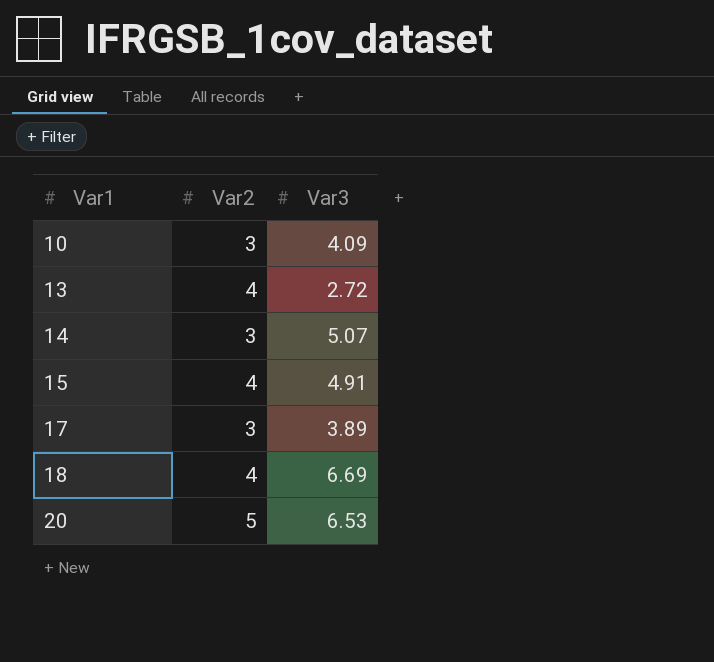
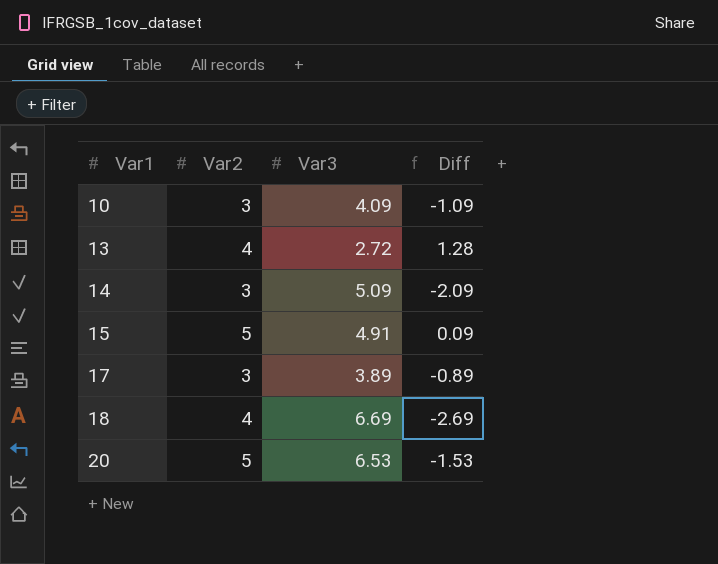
column Diff | formula: none -> [Var2] - [Var3]
14 | Var3: 5.07 -> 5.09
15 | Var2: 4 -> 5

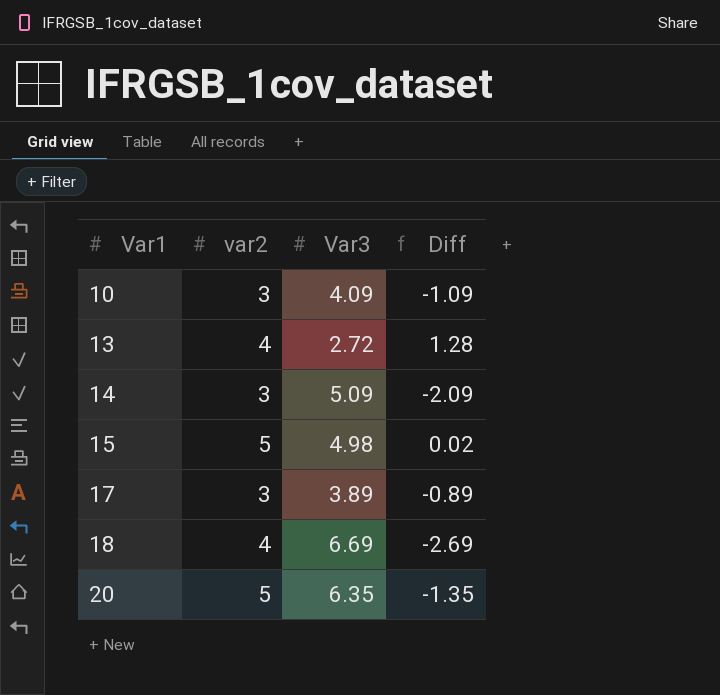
column name: Var2 -> var2
15 | Var3: 4.91 -> 4.98
15 | Diff: 0.09 -> 0.02
20 | Var3: 6.53 -> 6.35
20 | Diff: -1.53 -> -1.35

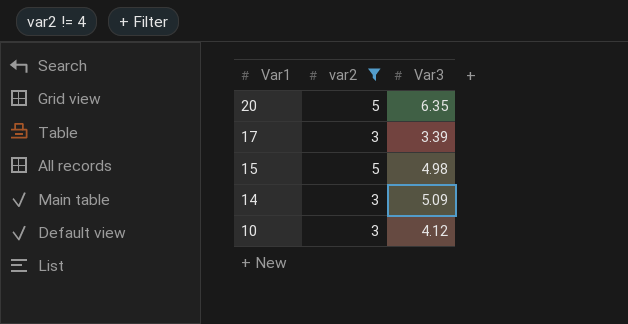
filter: none -> var2 != 4
row order: Var1 ascending -> Var1 descending
column Diff | formula: [var2] - [Var3] -> none
17 | Var3: 3.89 -> 3.39
10 | Var3: 4.09 -> 4.12

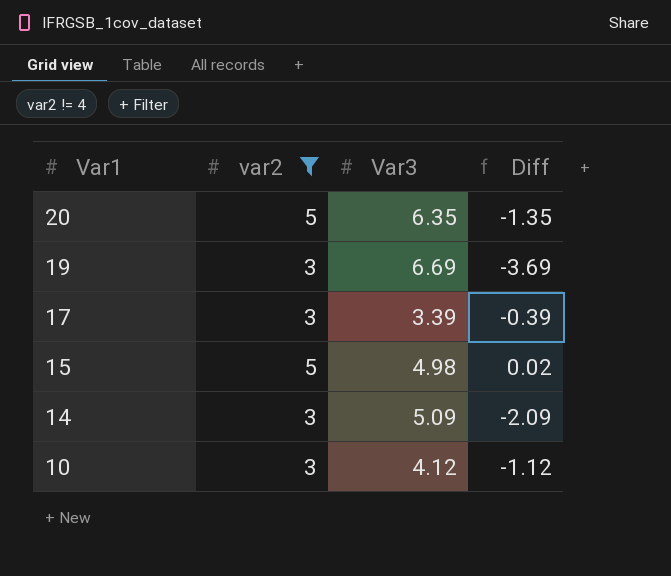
column Diff | formula: none -> [var2] - [Var3]
row 19: none -> 3 | 6.69 | -3.69

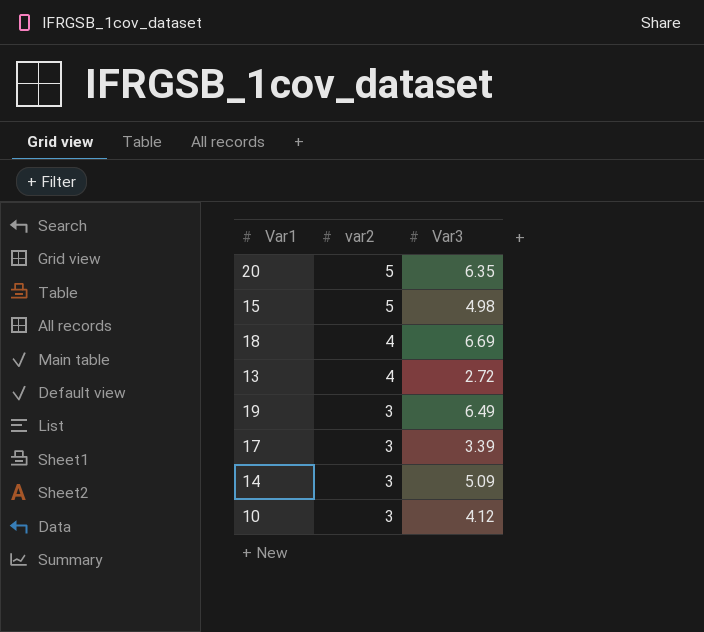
filter: var2 != 4 -> none
row order: Var1 descending -> var2 descending
column Diff | formula: [var2] - [Var3] -> none
19 | Var3: 6.69 -> 6.49

